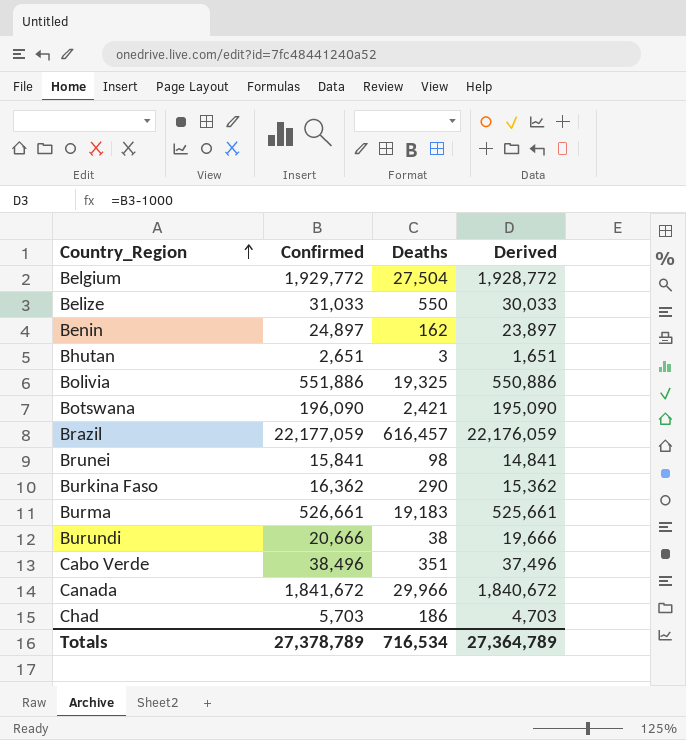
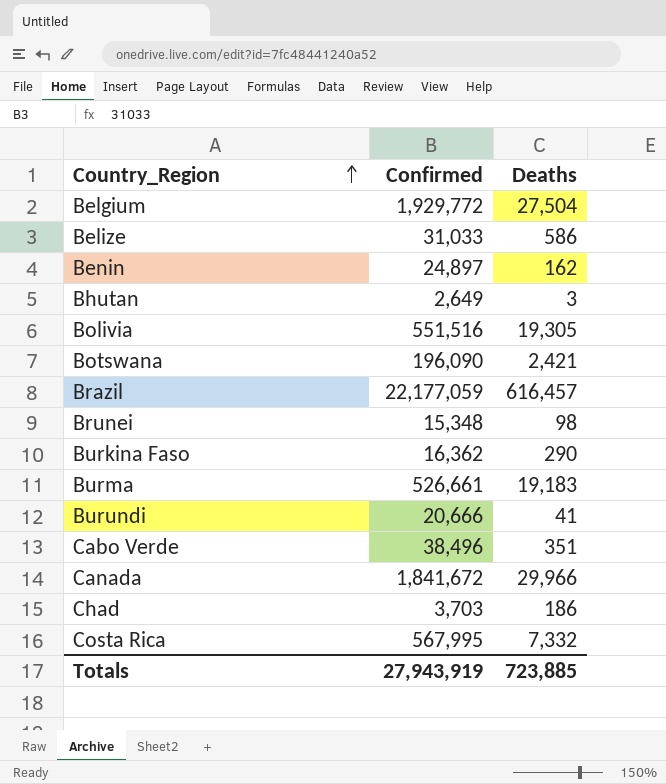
column Derived | formula: [Confirmed] - 1000 -> none
Belize | Deaths: 550 -> 586
Bhutan | Confirmed: 2,651 -> 2,649
Bolivia | Confirmed: 551,886 -> 551,516
Bolivia | Deaths: 19,325 -> 19,305
Brunei | Confirmed: 15,841 -> 15,348
Burundi | Deaths: 38 -> 41
Chad | Confirmed: 5,703 -> 3,703
row Costa Rica: none -> 567,995 | 7,332
Totals | Confirmed: 27,378,789 -> 27,943,919
Totals | Deaths: 716,534 -> 723,885

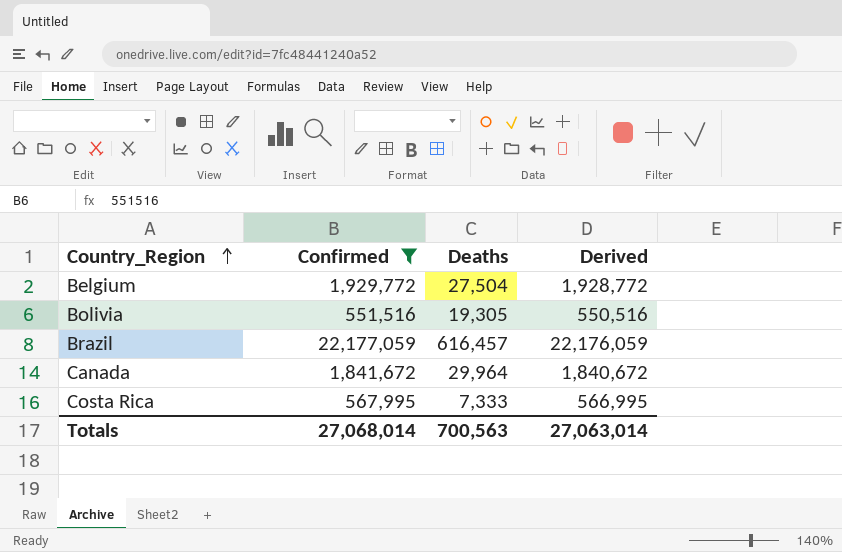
filter: none -> Confirmed >= 551,516
column Derived | formula: none -> [Confirmed] - 1000
Canada | Deaths: 29,966 -> 29,964
Costa Rica | Deaths: 7,332 -> 7,333
Totals | Confirmed: 27,943,919 -> 27,068,014
Totals | Deaths: 723,885 -> 700,563

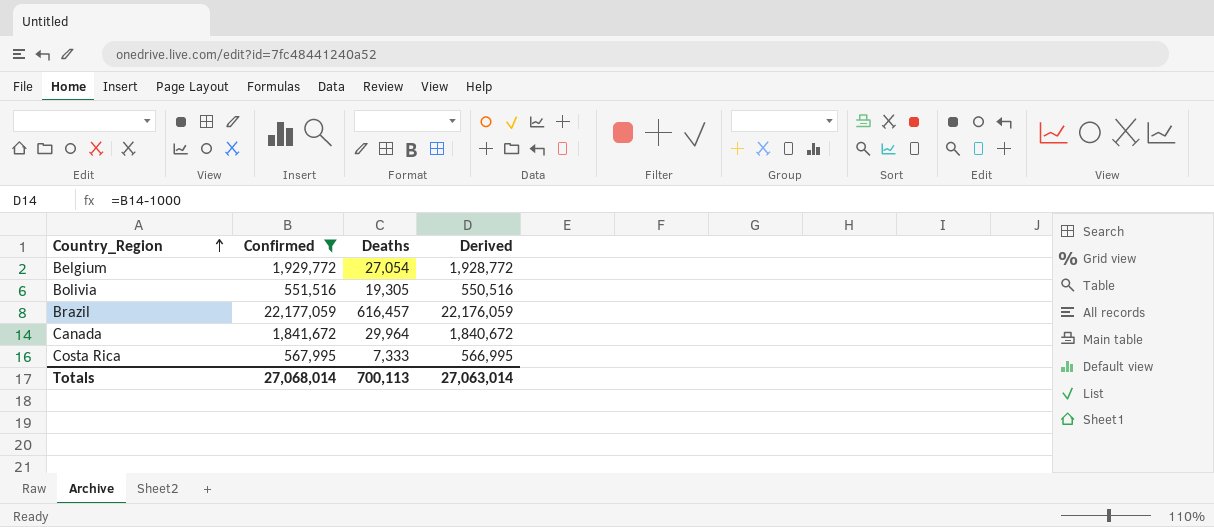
Belgium | Deaths: 27,504 -> 27,054
Totals | Deaths: 700,563 -> 700,113

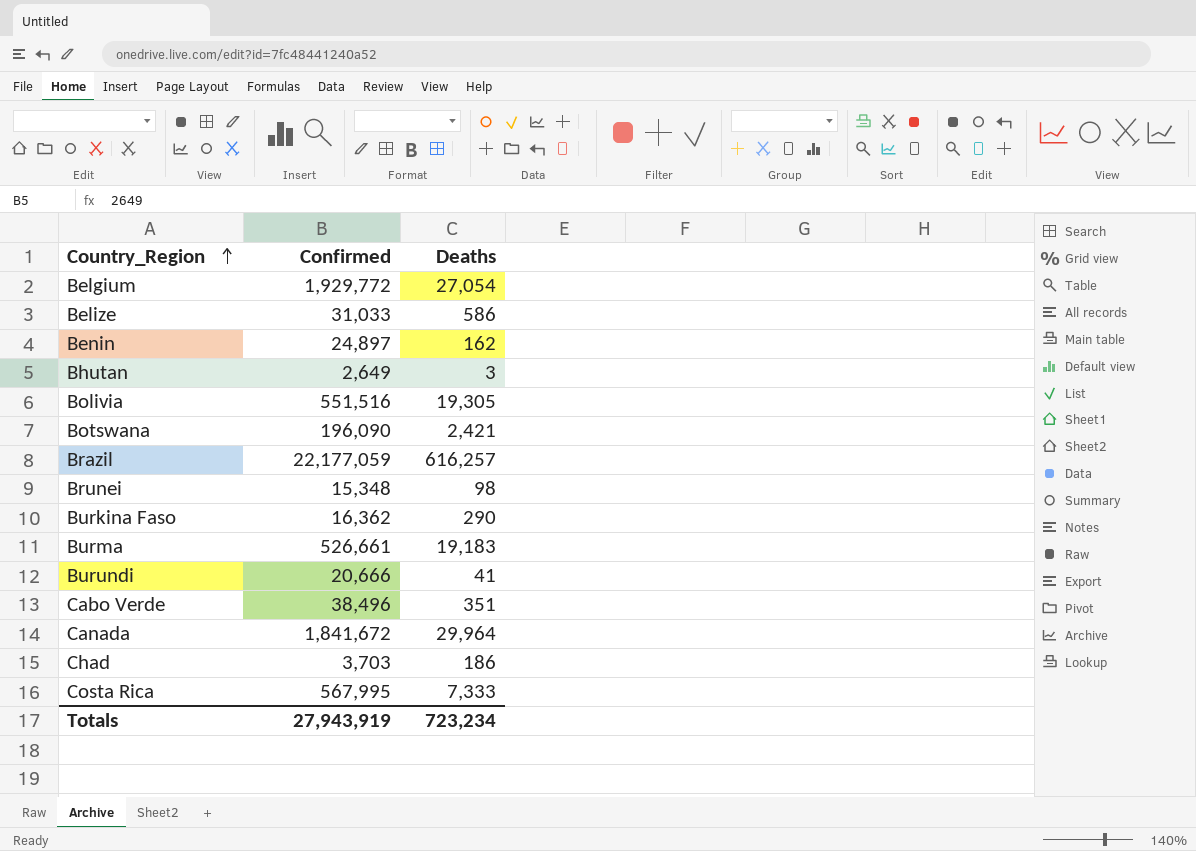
filter: Confirmed >= 551,516 -> none
column Derived | formula: [Confirmed] - 1000 -> none
Brazil | Deaths: 616,457 -> 616,257
Totals | Confirmed: 27,068,014 -> 27,943,919
Totals | Deaths: 700,113 -> 723,234

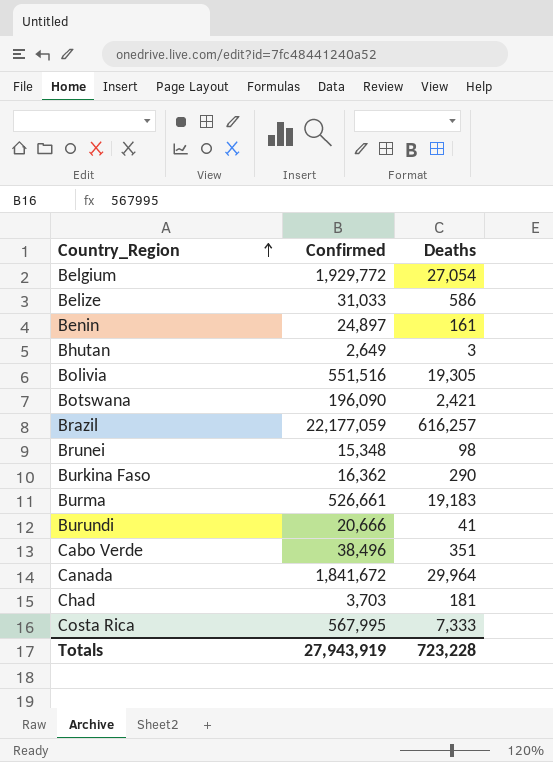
Benin | Deaths: 162 -> 161
Chad | Deaths: 186 -> 181
Totals | Deaths: 723,234 -> 723,228

